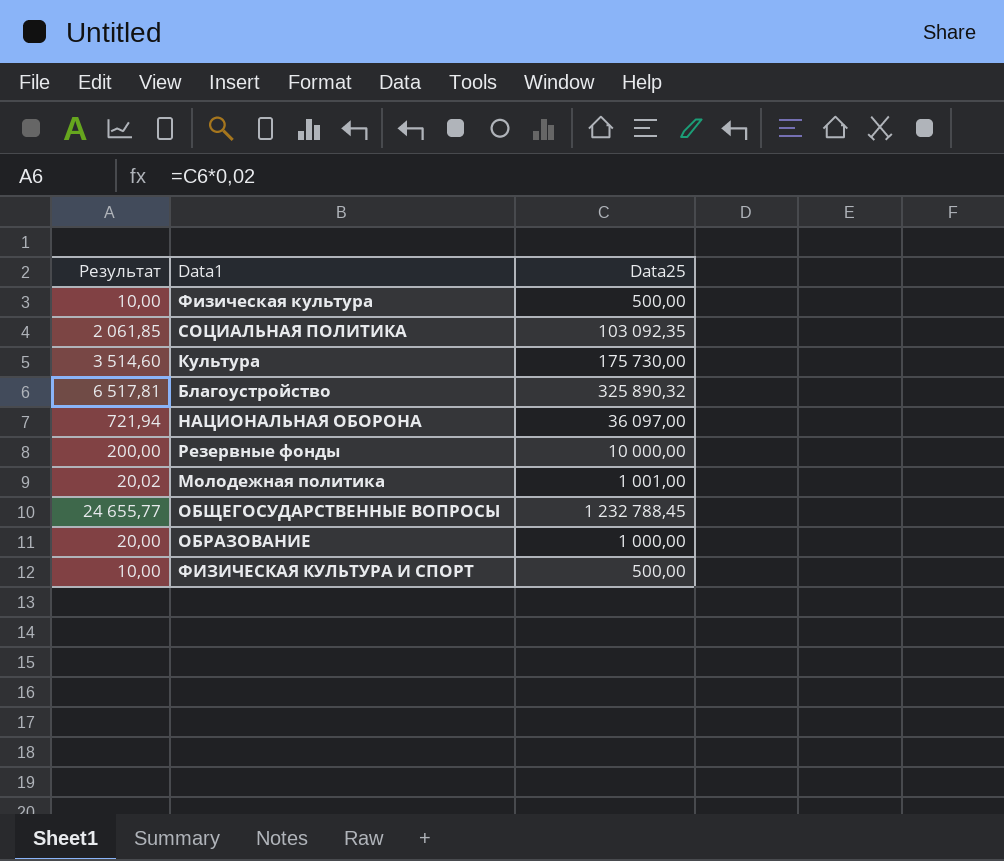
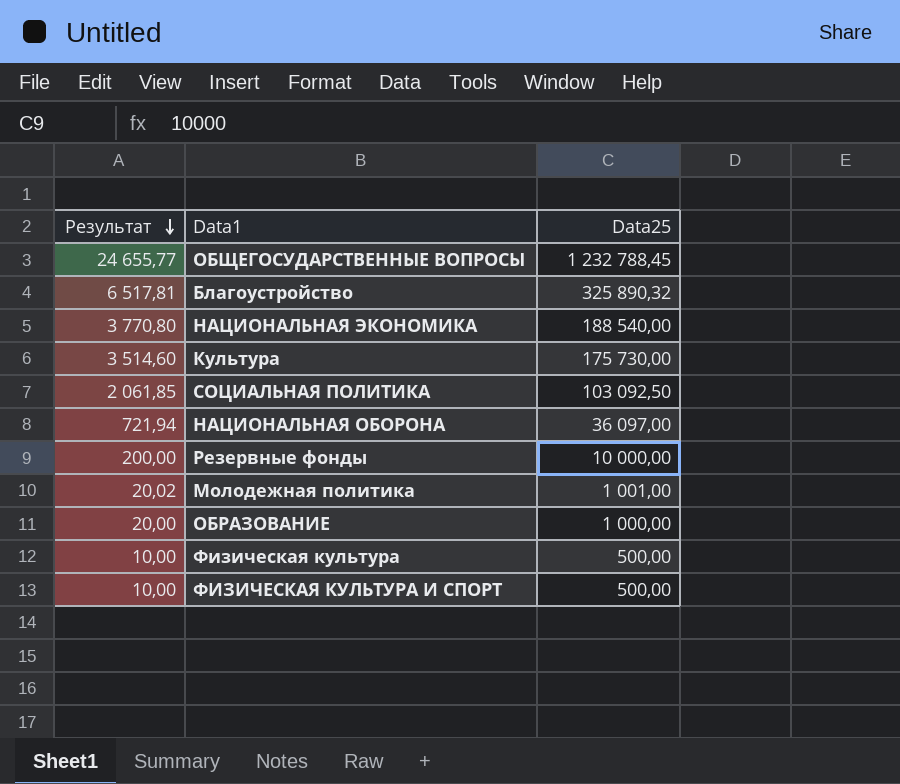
row order: none -> Результат descending
row НАЦИОНАЛЬНАЯ ЭКОНОМИКА: none -> 3 770,80 | 188 540,00
СОЦИАЛЬНАЯ ПОЛИТИКА | Data25: 103 092,35 -> 103 092,50

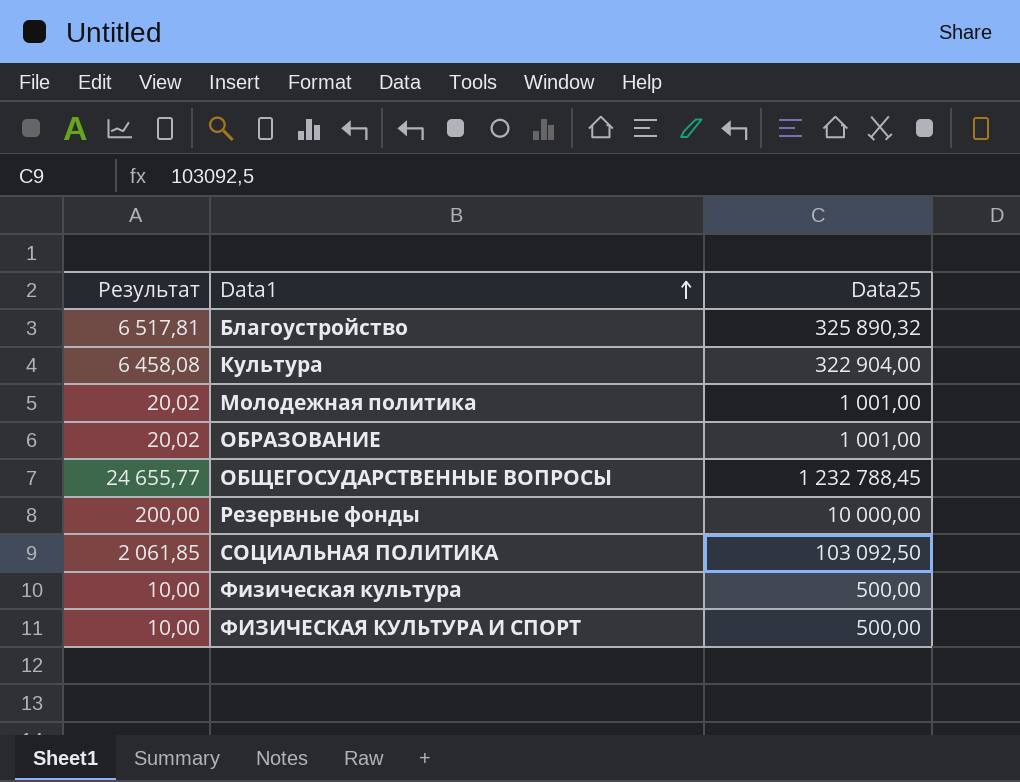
row order: Результат descending -> Data1 ascending
row НАЦИОНАЛЬНАЯ ЭКОНОМИКА: 3 770,80 | 188 540,00 -> none
row НАЦИОНАЛЬНАЯ ОБОРОНА: 721,94 | 36 097,00 -> none
Культура | Результат: 3 514,60 -> 6 458,08
Культура | Data25: 175 730,00 -> 322 904,00
ОБРАЗОВАНИЕ | Результат: 20,00 -> 20,02
ОБРАЗОВАНИЕ | Data25: 1 000,00 -> 1 001,00

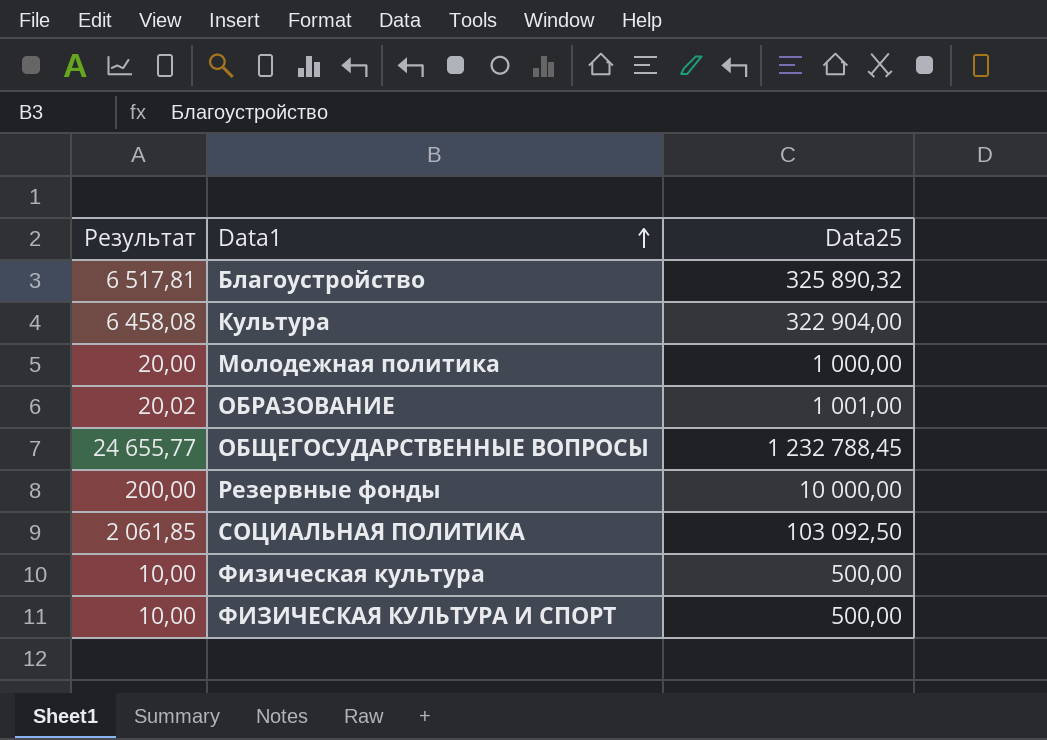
Молодежная политика | Результат: 20,02 -> 20,00
Молодежная политика | Data25: 1 001,00 -> 1 000,00

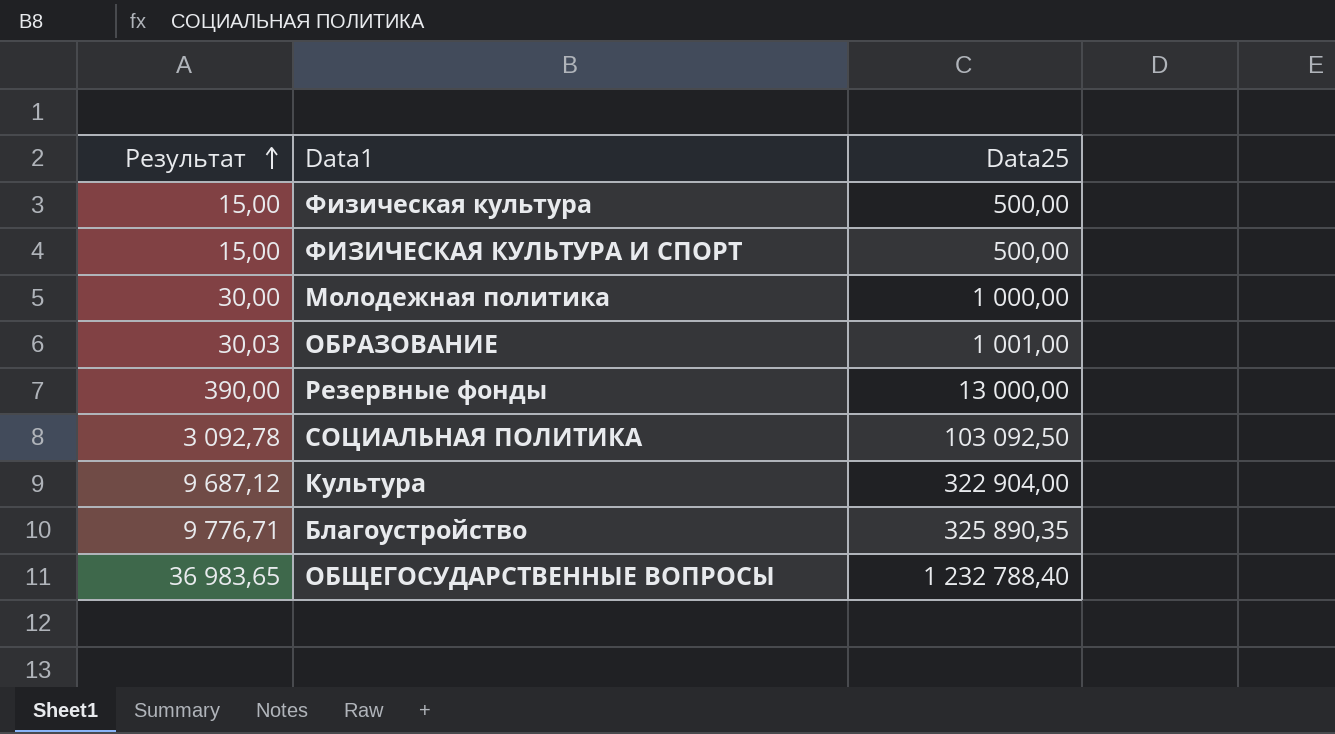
row order: Data1 ascending -> Результат ascending
column Результат | formula: [Data25] * 0,02 -> [Data25] * 0,03
Резервные фонды | Data25: 10 000,00 -> 13 000,00
Благоустройство | Data25: 325 890,32 -> 325 890,35
ОБЩЕГОСУДАРСТВЕННЫЕ ВОПРОСЫ | Data25: 1 232 788,45 -> 1 232 788,40

